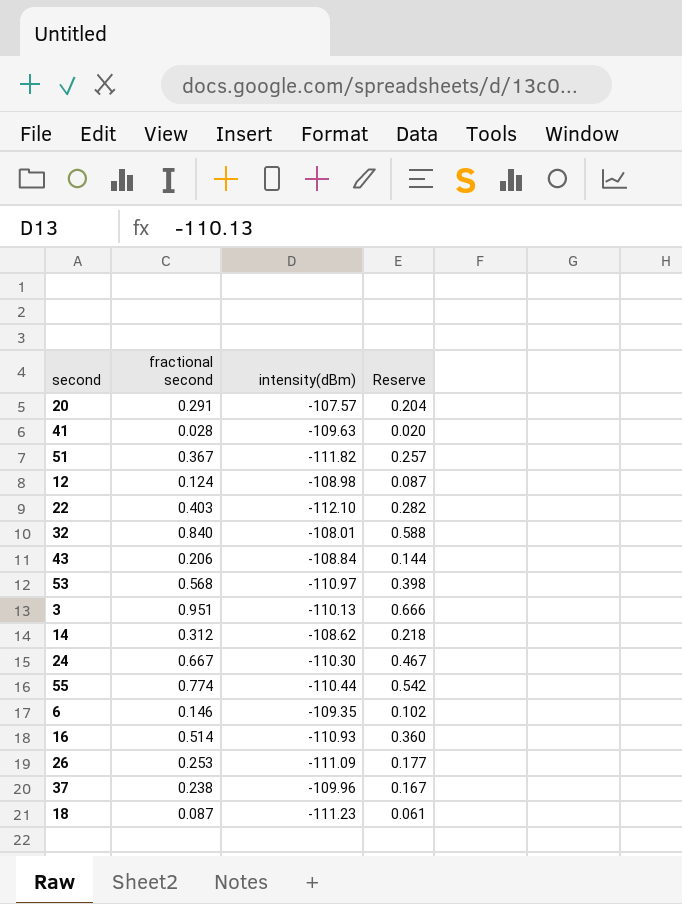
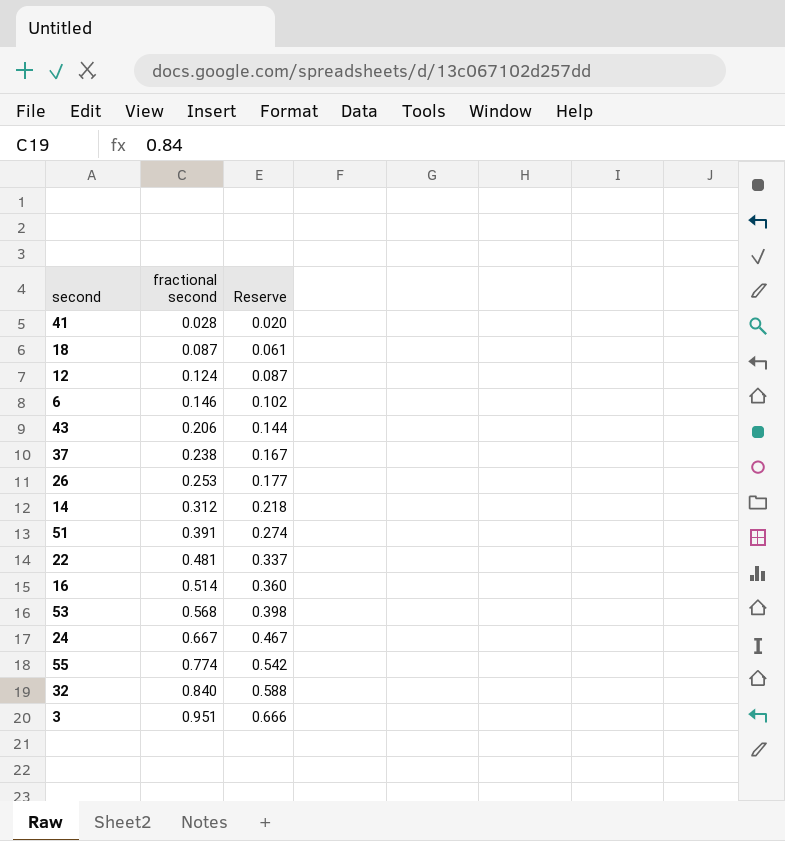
row order: none -> fractional second ascending
column intensity(dBm) | position: 3 -> none
row 20: 0.291 | -107.57 | 0.204 -> none
51 | fractional second: 0.367 -> 0.391
51 | Reserve: 0.257 -> 0.274
22 | fractional second: 0.403 -> 0.481
22 | Reserve: 0.282 -> 0.337

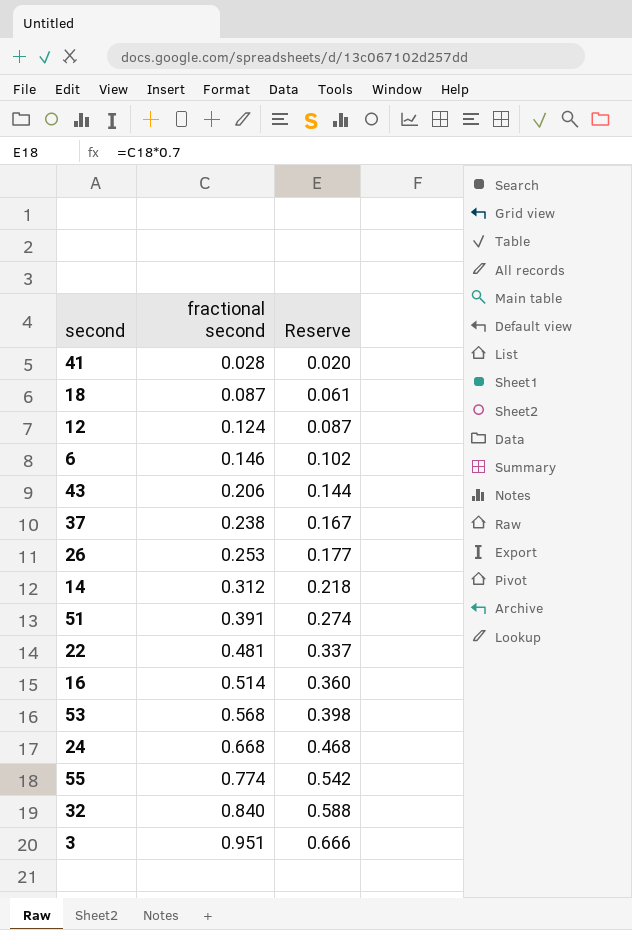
24 | fractional second: 0.667 -> 0.668
24 | Reserve: 0.467 -> 0.468

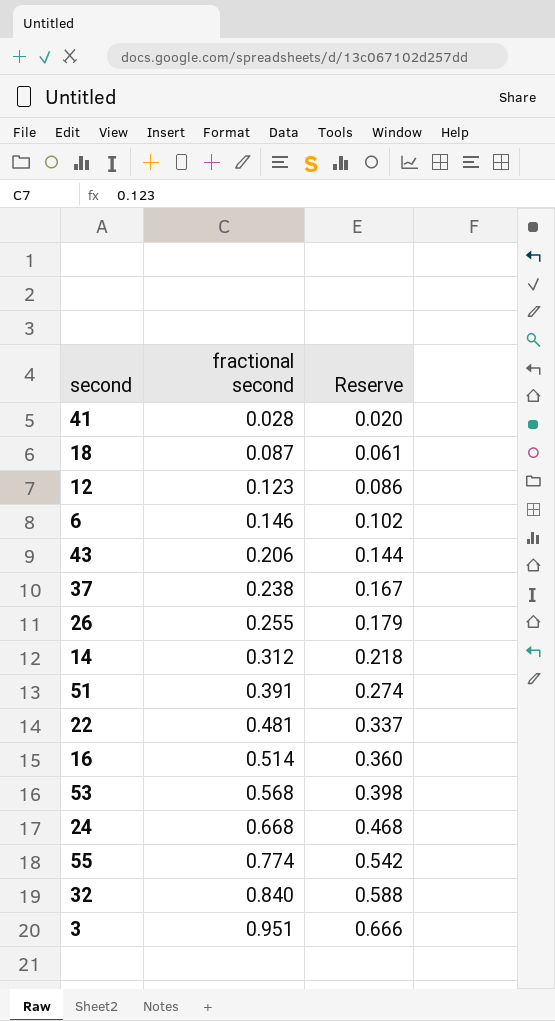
12 | fractional second: 0.124 -> 0.123
12 | Reserve: 0.087 -> 0.086
26 | fractional second: 0.253 -> 0.255
26 | Reserve: 0.177 -> 0.179

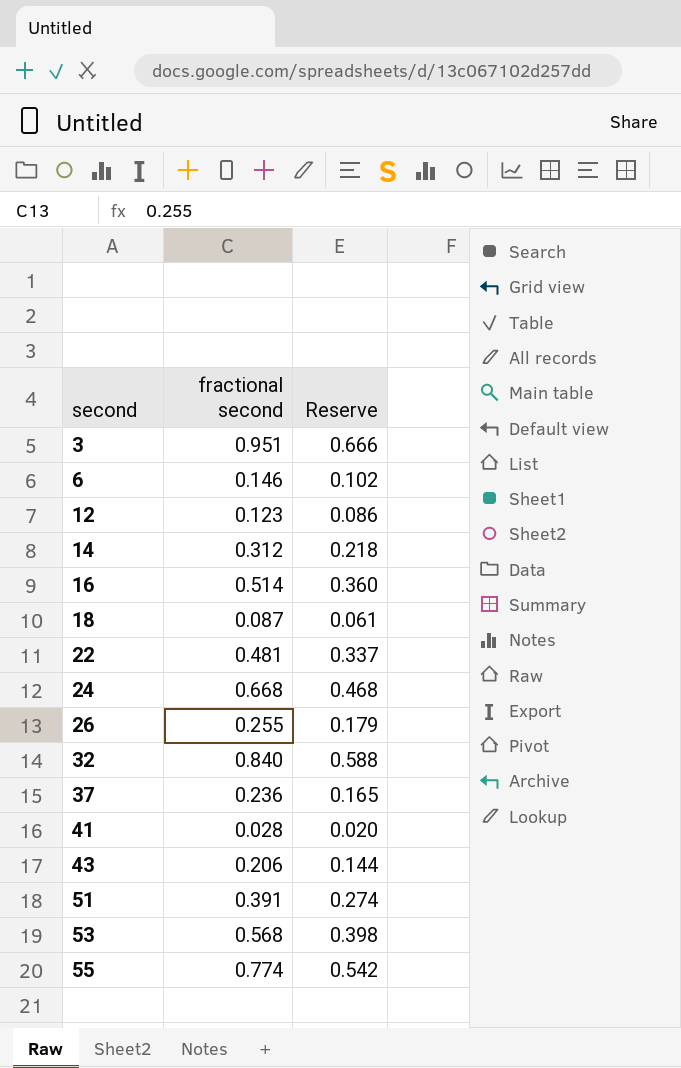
row order: fractional second ascending -> second ascending
37 | fractional second: 0.238 -> 0.236
37 | Reserve: 0.167 -> 0.165

